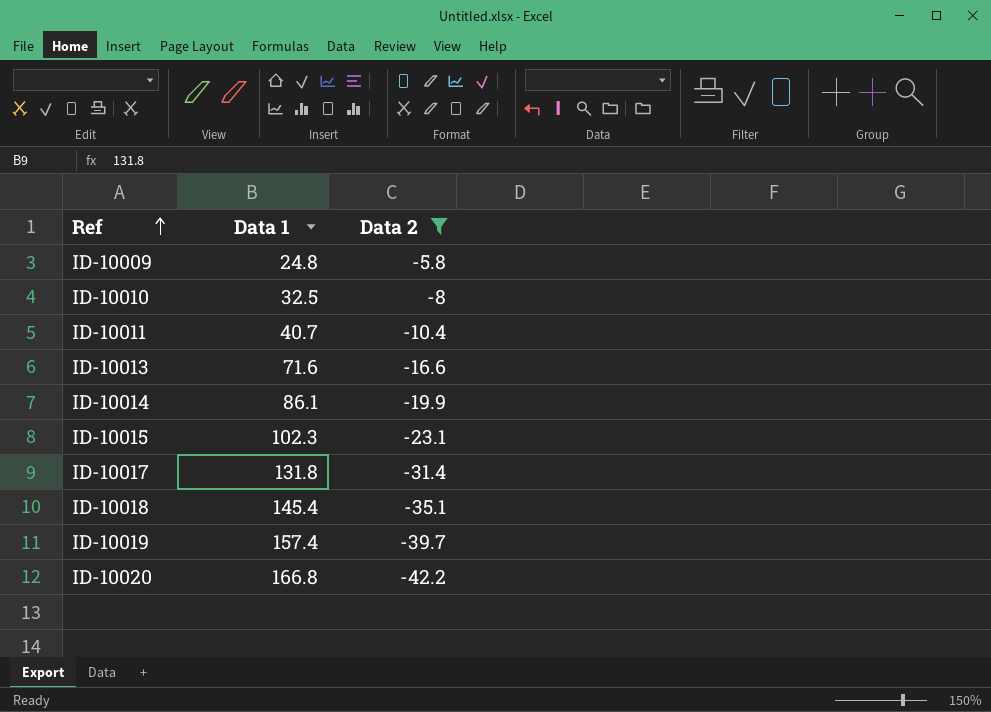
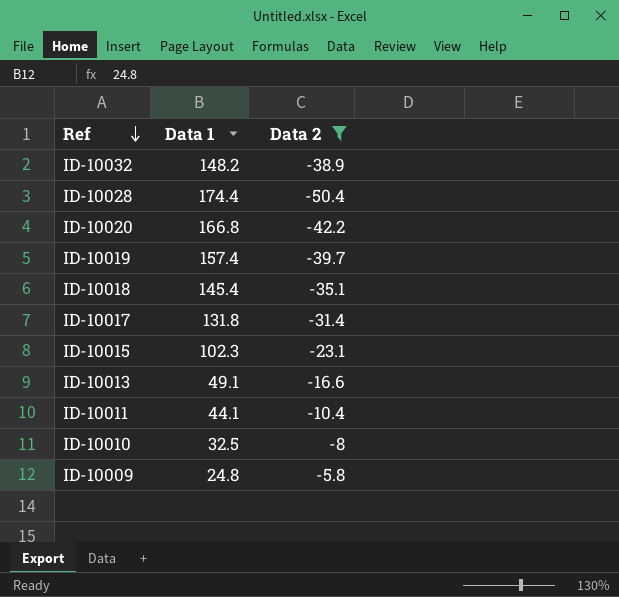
row order: Ref ascending -> Ref descending
row ID-10014: 86.1 | -19.9 -> none
row ID-10032: none -> 148.2 | -38.9
row ID-10028: none -> 174.4 | -50.4
ID-10013 | Data 1: 71.6 -> 49.1
ID-10011 | Data 1: 40.7 -> 44.1

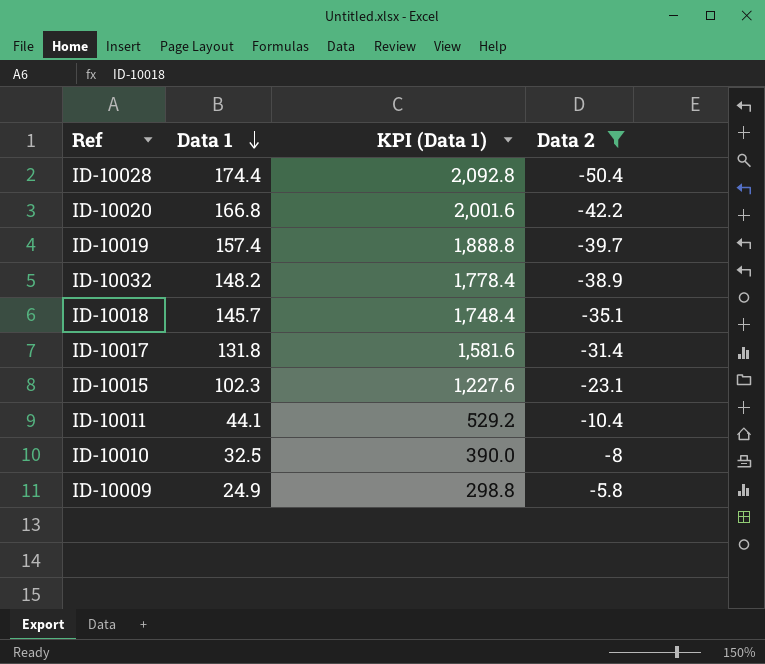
row order: Ref descending -> Data 1 descending
column KPI (Data 1) | formula: none -> [Data 1] * 12
row ID-10013: 49.1 | -16.6 -> none
ID-10018 | Data 1: 145.4 -> 145.7
ID-10009 | Data 1: 24.8 -> 24.9

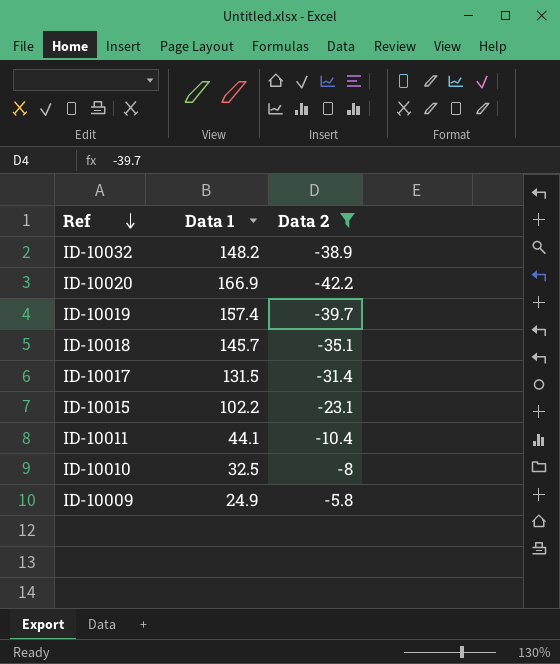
row order: Data 1 descending -> Ref descending
column KPI (Data 1) | formula: [Data 1] * 12 -> none
row ID-10028: 174.4 | 2,092.8 | -50.4 -> none
ID-10020 | Data 1: 166.8 -> 166.9
ID-10017 | Data 1: 131.8 -> 131.5
ID-10015 | Data 1: 102.3 -> 102.2

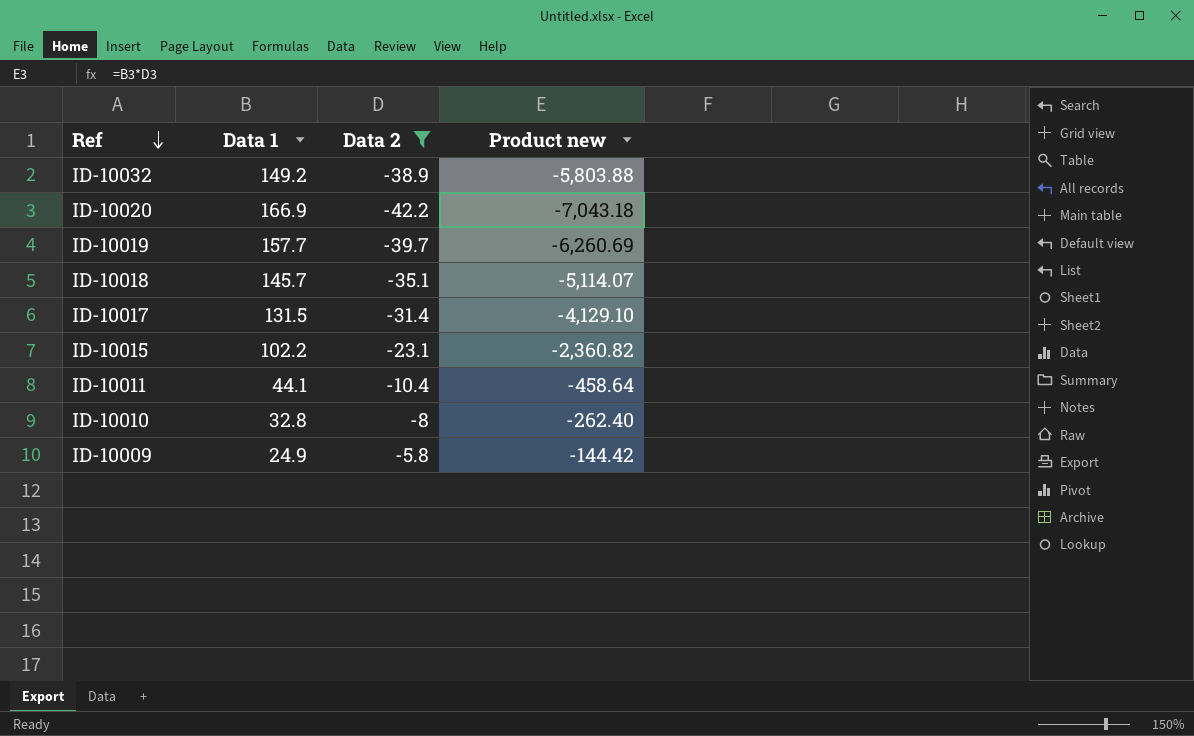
column Product new | formula: none -> [Data 1] * [Data 2]
ID-10032 | Data 1: 148.2 -> 149.2
ID-10019 | Data 1: 157.4 -> 157.7
ID-10010 | Data 1: 32.5 -> 32.8

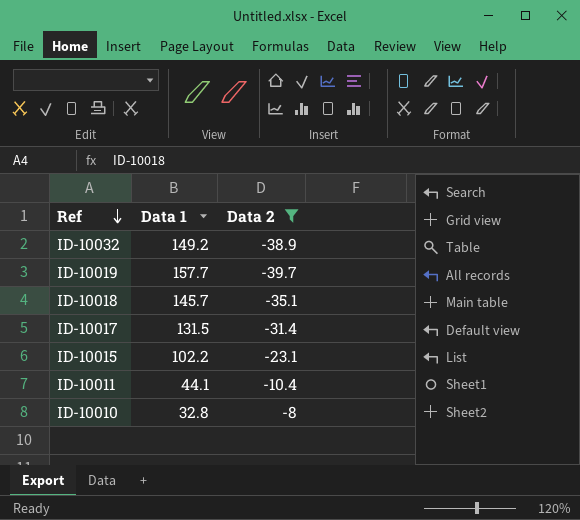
column Product new | formula: [Data 1] * [Data 2] -> none
row ID-10020: 166.9 | -42.2 | -7,043.18 -> none
row ID-10009: 24.9 | -5.8 | -144.42 -> none

